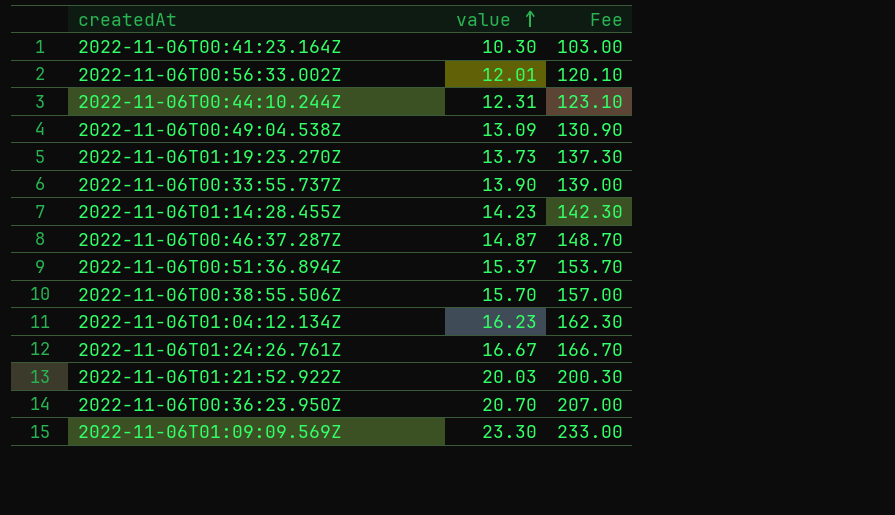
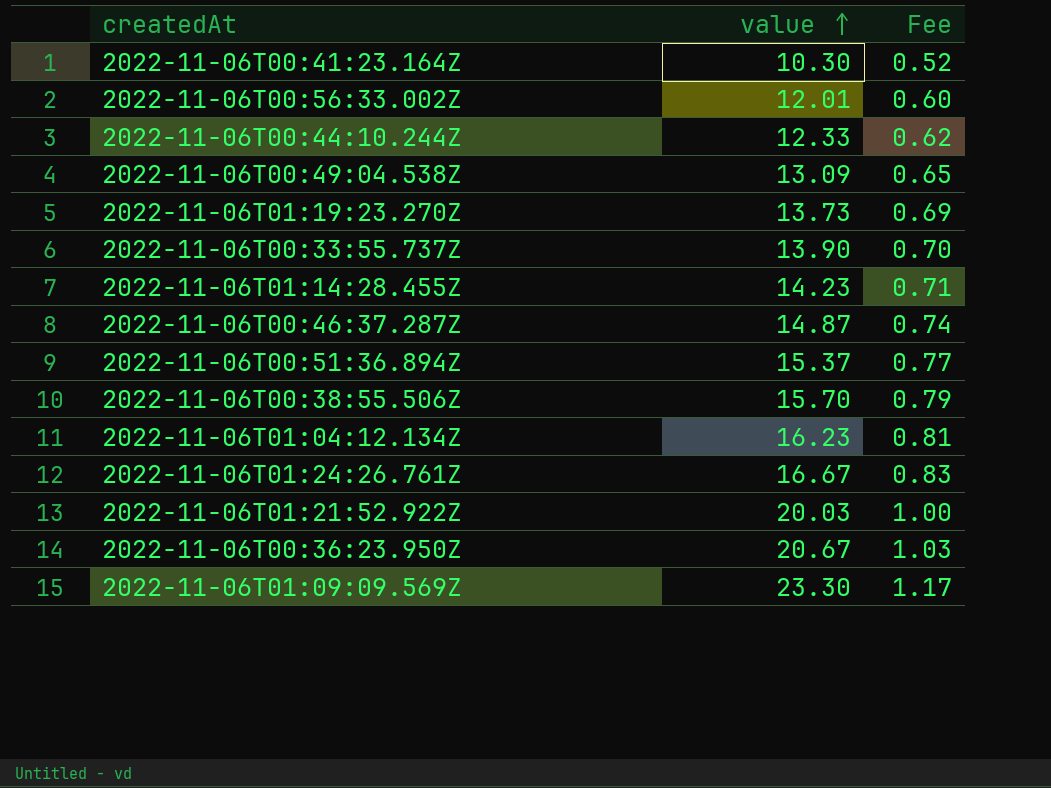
column Fee | formula: [value] * 10 -> [value] * 0.05
2022-11-06T00:44:10.244Z | value: 12.31 -> 12.33
2022-11-06T00:36:23.950Z | value: 20.70 -> 20.67

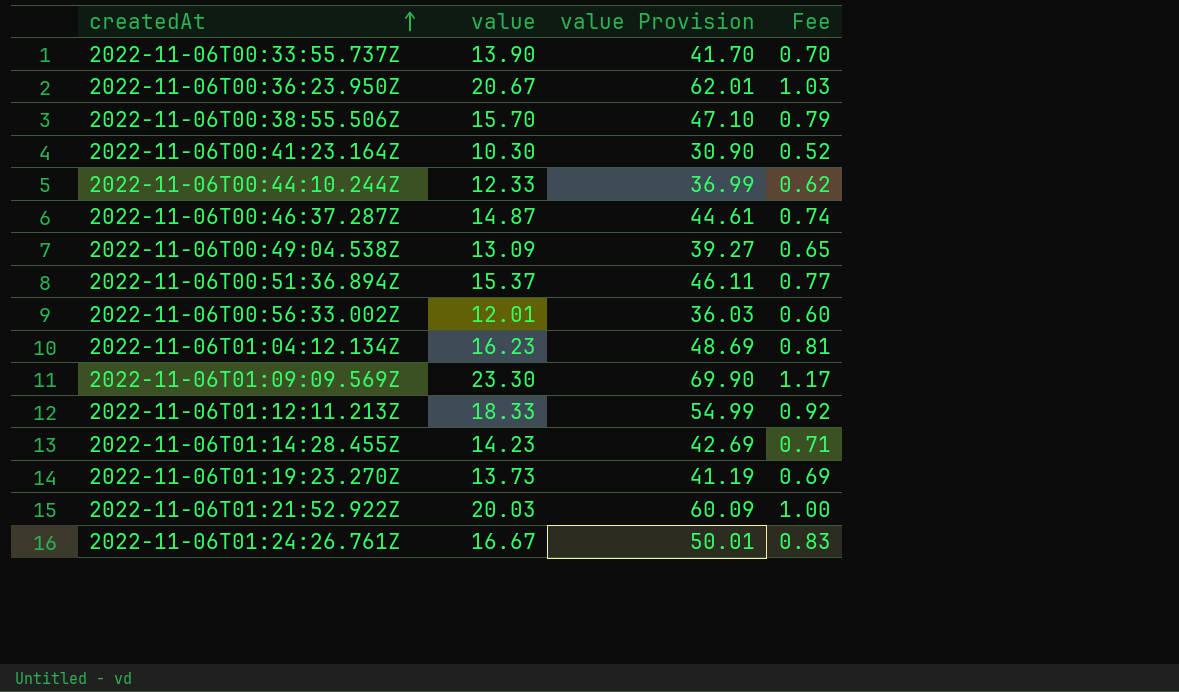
row order: value ascending -> createdAt ascending
column value Provision | formula: none -> [value] * 3
row 2022-11-06T01:12:11.213Z: none -> 18.33 | 54.99 | 0.92

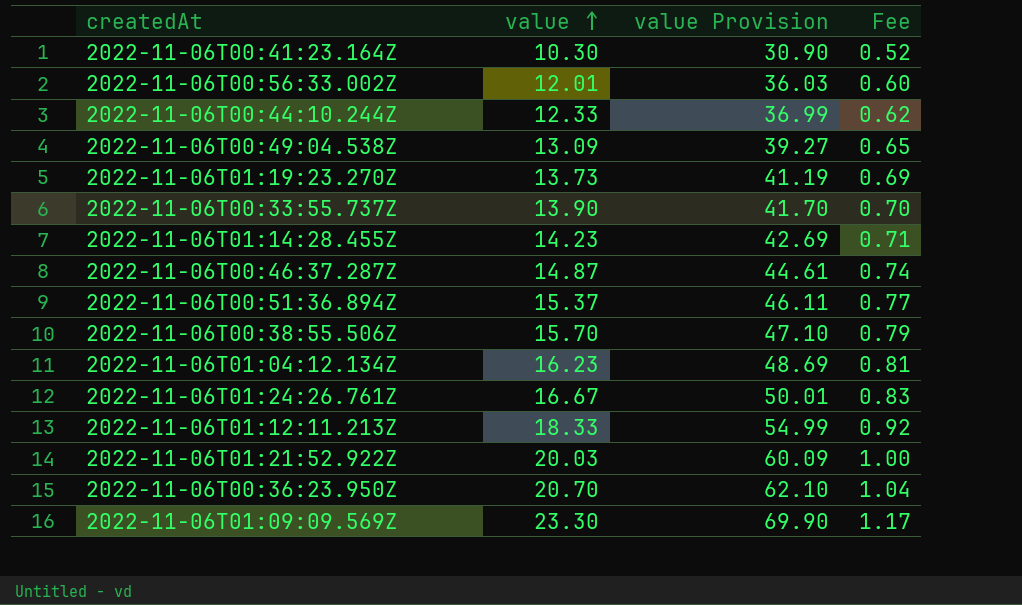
row order: createdAt ascending -> value ascending
2022-11-06T00:36:23.950Z | value: 20.67 -> 20.70
2022-11-06T00:36:23.950Z | value Provision: 62.01 -> 62.10
2022-11-06T00:36:23.950Z | Fee: 1.03 -> 1.04

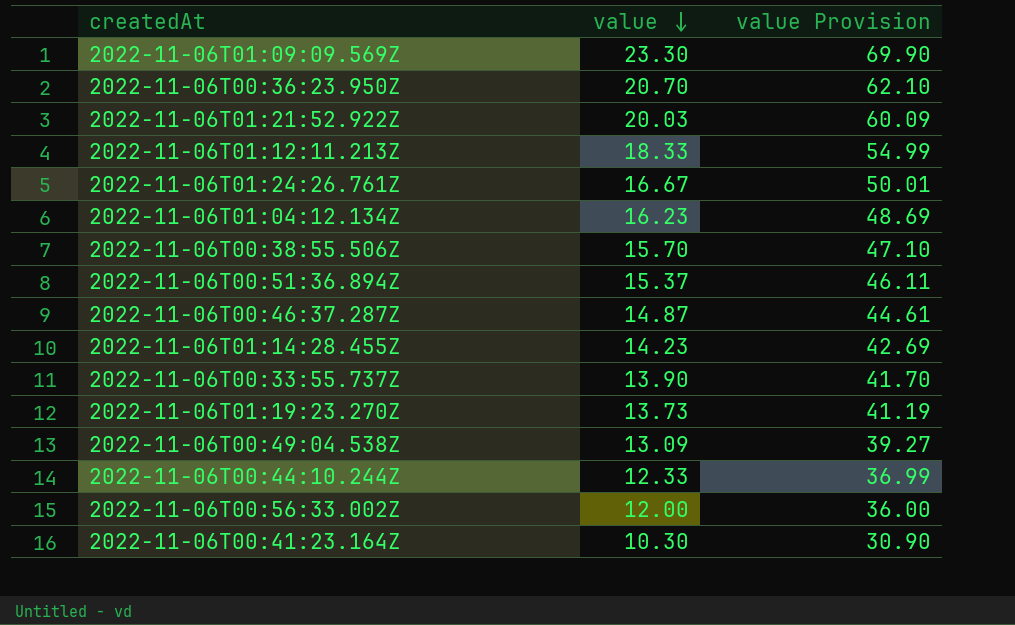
row order: value ascending -> value descending
column Fee | formula: [value] * 0.05 -> none
2022-11-06T00:56:33.002Z | value: 12.01 -> 12.00
2022-11-06T00:56:33.002Z | value Provision: 36.03 -> 36.00

